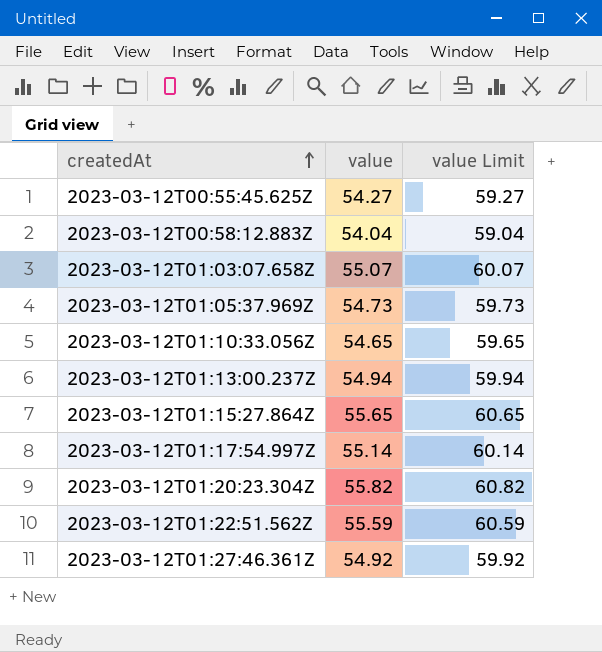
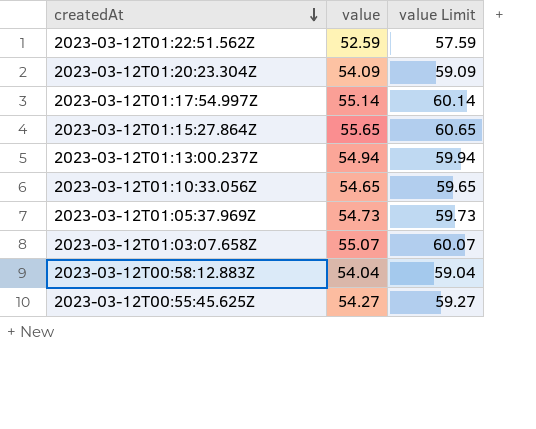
row order: createdAt ascending -> createdAt descending
row 2023-03-12T01:27:46.361Z: 54.92 | 59.92 -> none
2023-03-12T01:22:51.562Z | value: 55.59 -> 52.59
2023-03-12T01:22:51.562Z | value Limit: 60.59 -> 57.59
2023-03-12T01:20:23.304Z | value: 55.82 -> 54.09
2023-03-12T01:20:23.304Z | value Limit: 60.82 -> 59.09

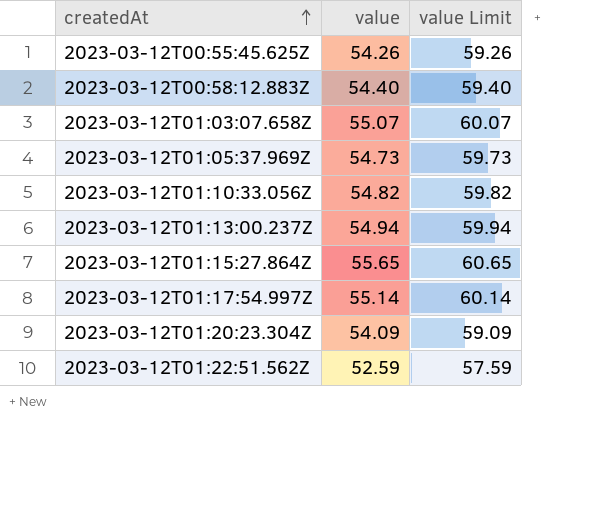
row order: createdAt descending -> createdAt ascending
2023-03-12T00:55:45.625Z | value: 54.27 -> 54.26
2023-03-12T00:55:45.625Z | value Limit: 59.27 -> 59.26
2023-03-12T00:58:12.883Z | value: 54.04 -> 54.40
2023-03-12T00:58:12.883Z | value Limit: 59.04 -> 59.40
2023-03-12T01:10:33.056Z | value: 54.65 -> 54.82
2023-03-12T01:10:33.056Z | value Limit: 59.65 -> 59.82

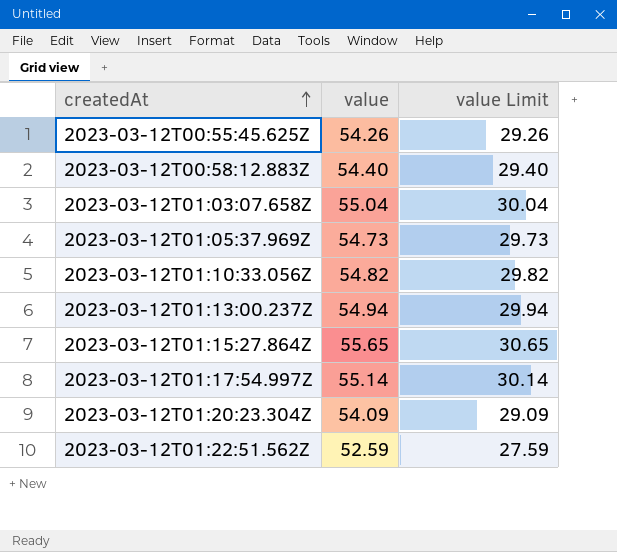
column value Limit | formula: [value] + 5 -> [value] - 25
2023-03-12T01:03:07.658Z | value: 55.07 -> 55.04

